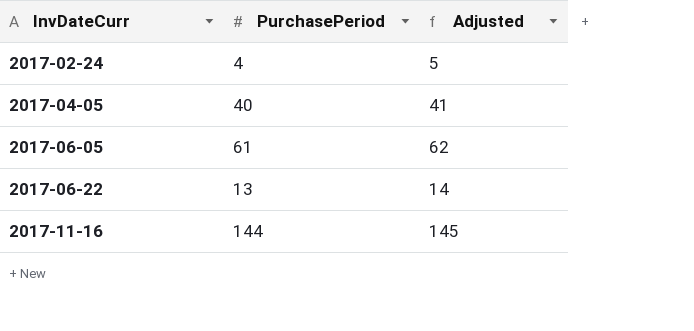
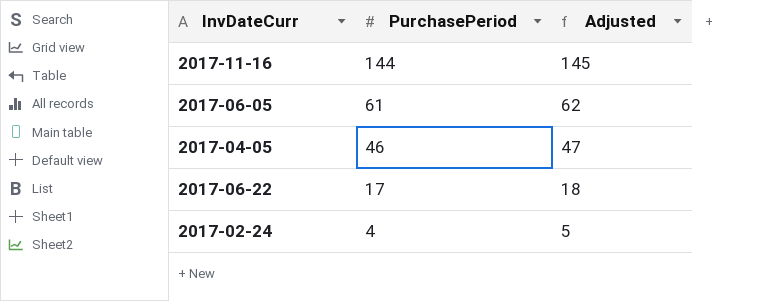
row order: InvDateCurr ascending -> PurchasePeriod descending
2017-04-05 | PurchasePeriod: 40 -> 46
2017-04-05 | Adjusted: 41 -> 47
2017-06-22 | PurchasePeriod: 13 -> 17
2017-06-22 | Adjusted: 14 -> 18

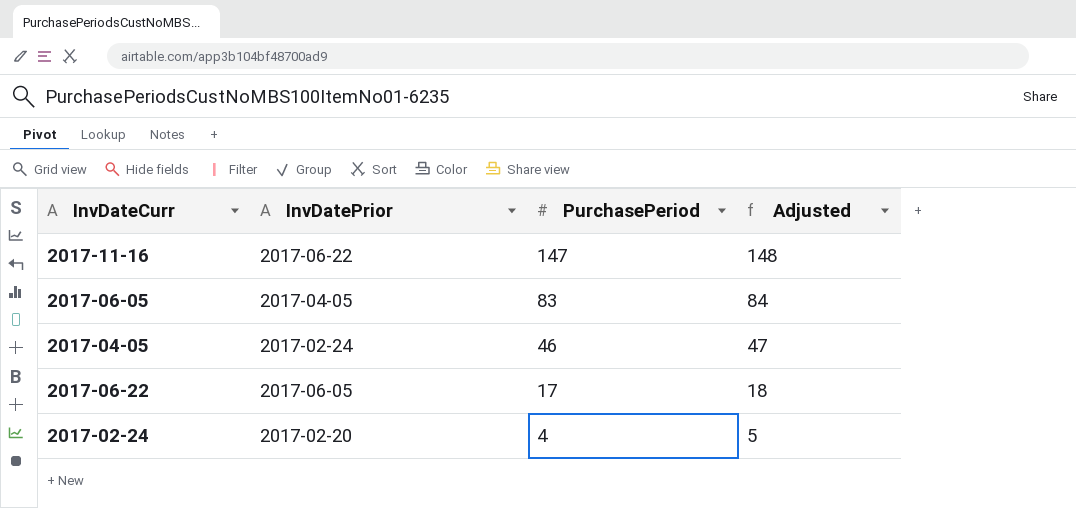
column InvDatePrior | position: none -> 2
2017-11-16 | PurchasePeriod: 144 -> 147
2017-11-16 | Adjusted: 145 -> 148
2017-06-05 | PurchasePeriod: 61 -> 83
2017-06-05 | Adjusted: 62 -> 84

